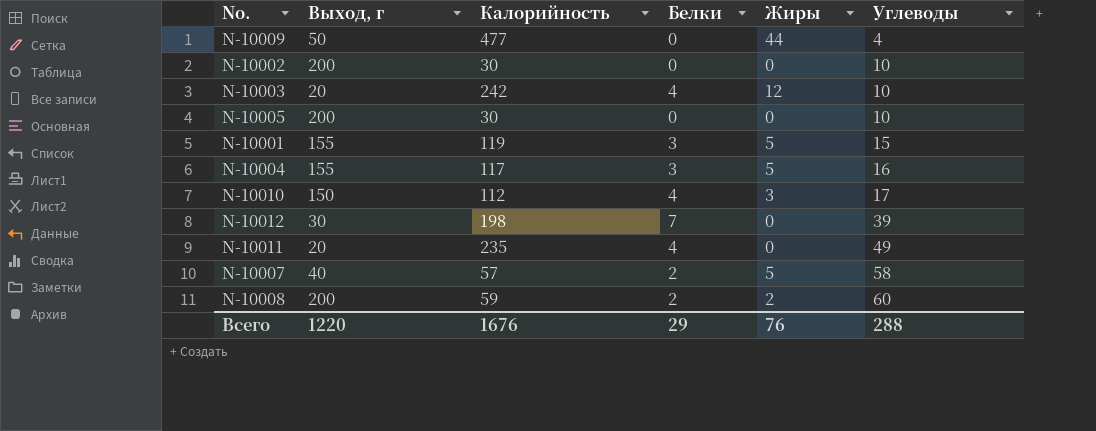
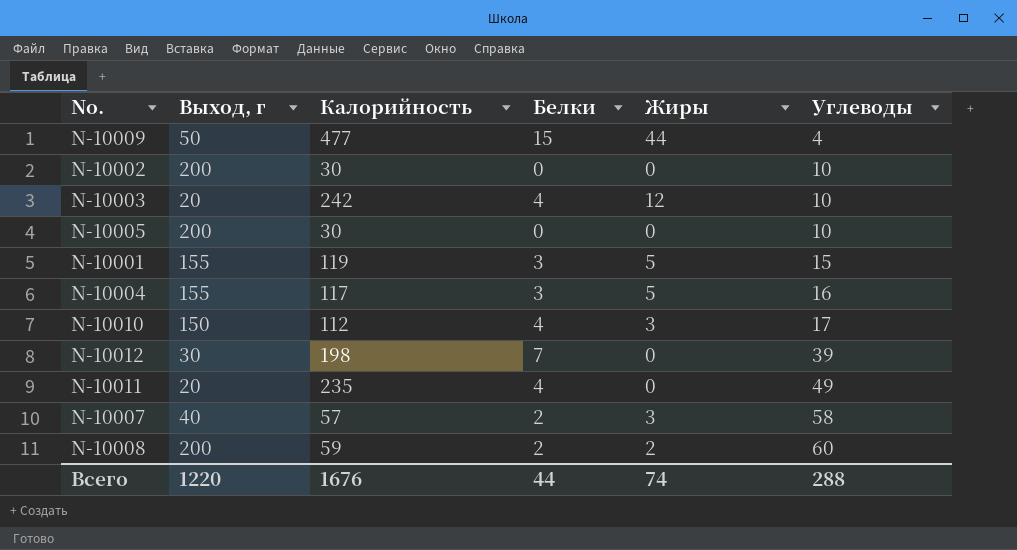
N-10009 | Белки: 0 -> 15
N-10007 | Жиры: 5 -> 3
Всего | Белки: 29 -> 44
Всего | Жиры: 76 -> 74

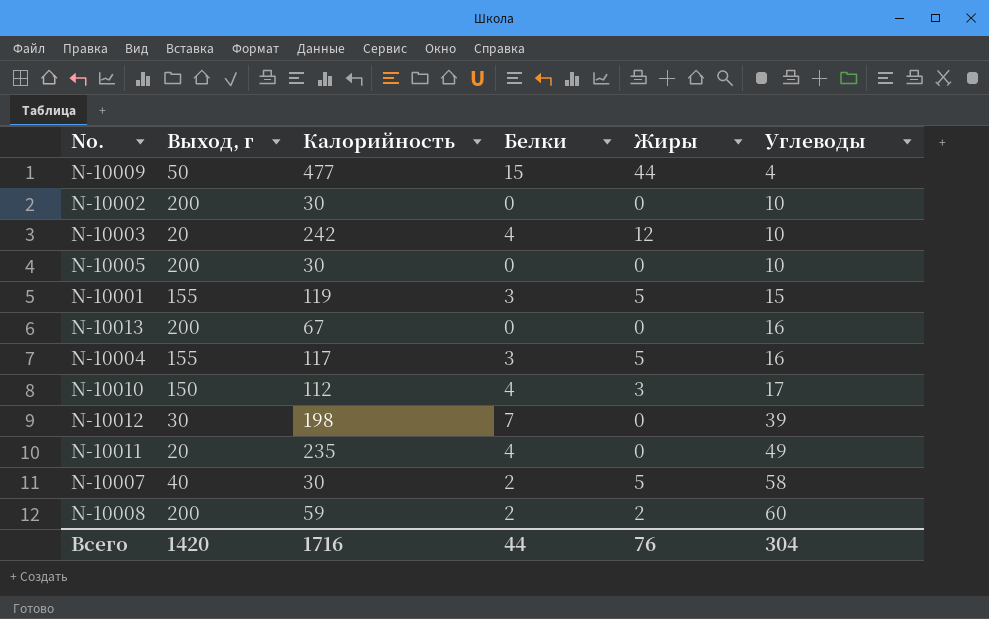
row N-10013: none -> 200 | 67 | 0 | 0 | 16
N-10007 | Калорийность: 57 -> 30
N-10007 | Жиры: 3 -> 5
Всего | Выход, г: 1220 -> 1420
Всего | Калорийность: 1676 -> 1716
Всего | Жиры: 74 -> 76
Всего | Углеводы: 288 -> 304

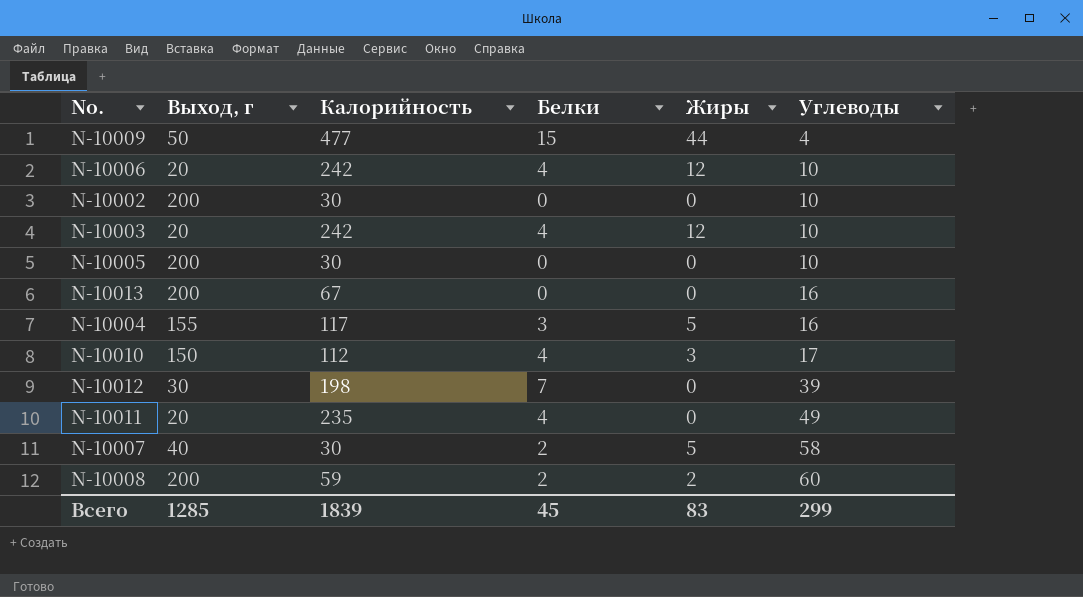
row N-10001: 155 | 119 | 3 | 5 | 15 -> none
row N-10006: none -> 20 | 242 | 4 | 12 | 10
Всего | Выход, г: 1420 -> 1285
Всего | Калорийность: 1716 -> 1839
Всего | Белки: 44 -> 45
Всего | Жиры: 76 -> 83
Всего | Углеводы: 304 -> 299

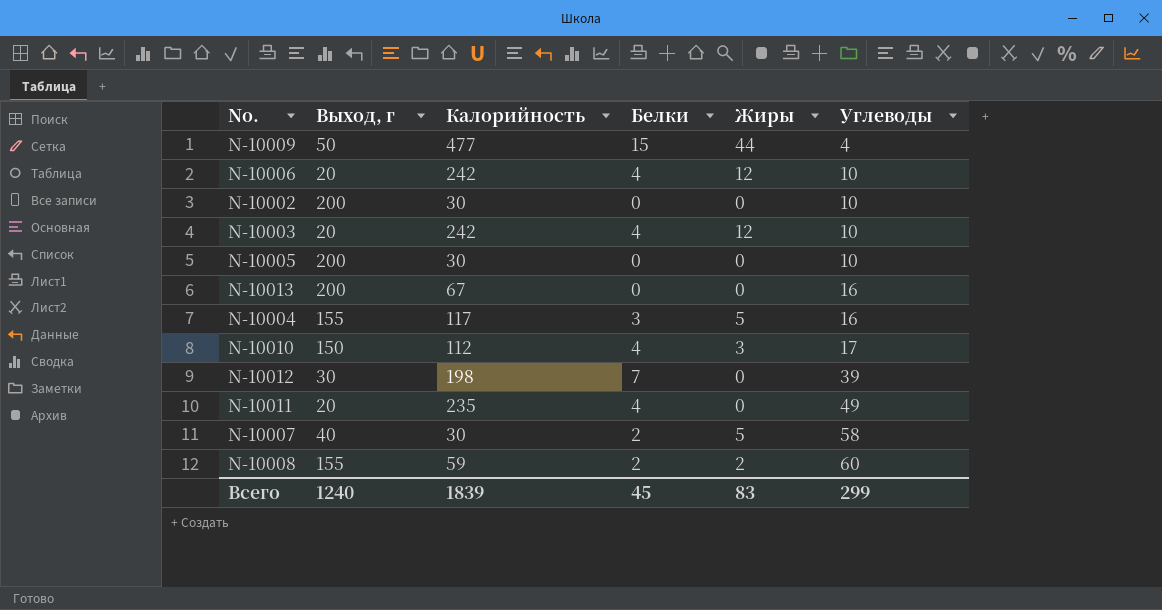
N-10008 | Выход, г: 200 -> 155
Всего | Выход, г: 1285 -> 1240

